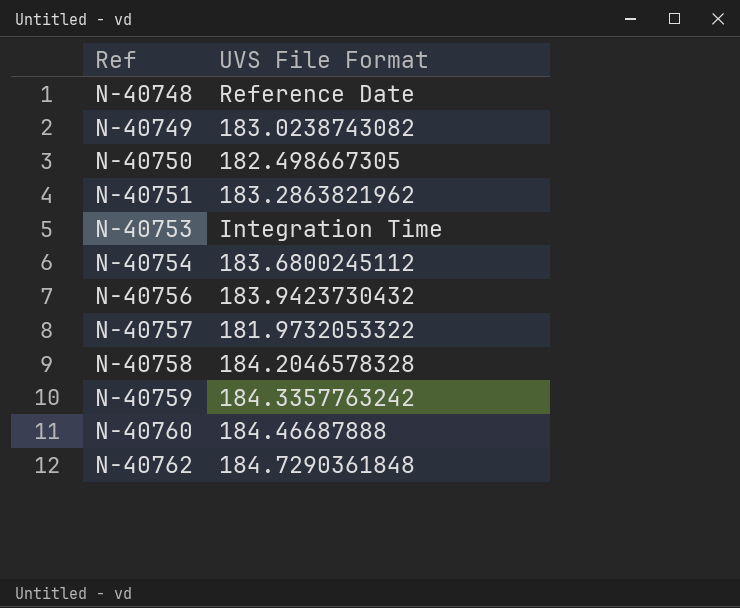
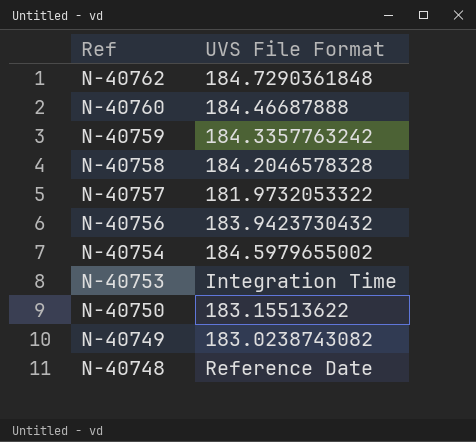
row order: Ref ascending -> Ref descending
row N-40751: 183.2863821962 -> none
N-40754 | UVS File Format: 183.6800245112 -> 184.5979655002
N-40750 | UVS File Format: 182.498667305 -> 183.15513622

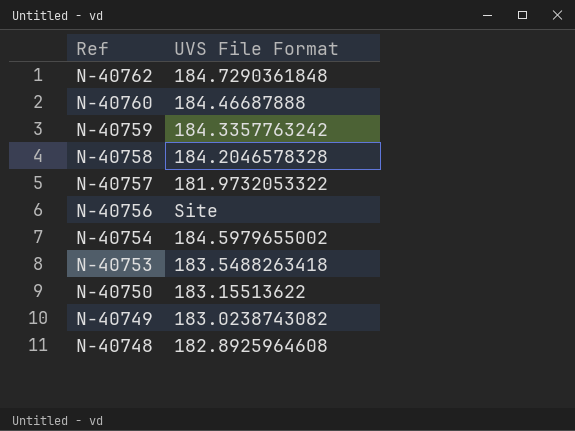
N-40756 | UVS File Format: 183.9423730432 -> Site
N-40753 | UVS File Format: Integration Time -> 183.5488263418
N-40748 | UVS File Format: Reference Date -> 182.8925964608

